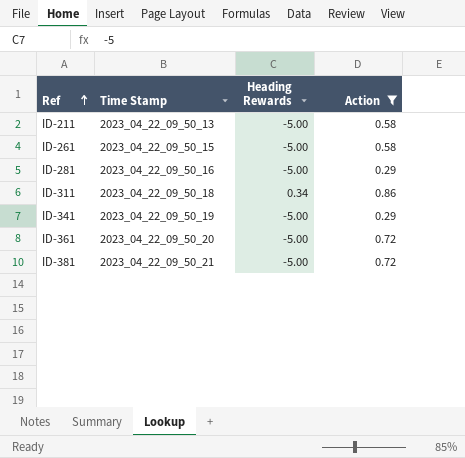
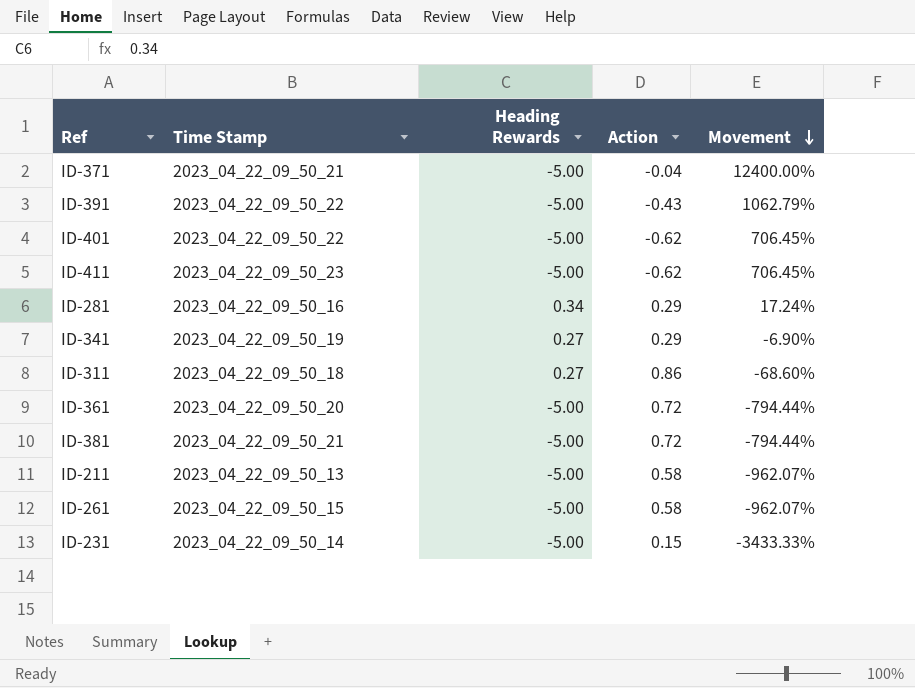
filter: Action >= 0.29 -> none
row order: Ref ascending -> Movement descending
column Movement | formula: none -> ([Heading Rewards] - [Action]) / [Action]
ID-281 | Heading Rewards: -5.00 -> 0.34
ID-341 | Heading Rewards: -5.00 -> 0.27
ID-311 | Heading Rewards: 0.34 -> 0.27

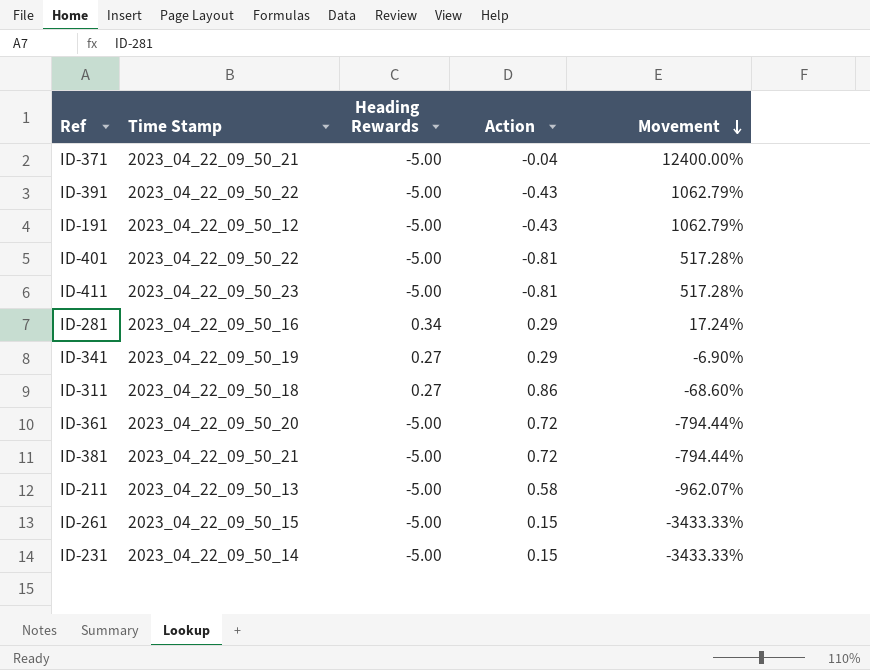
row ID-191: none -> 2023_04_22_09_50_12 | -5.00 | -0.43 | 1062.79%
ID-401 | Action: -0.62 -> -0.81
ID-401 | Movement: 706.45% -> 517.28%
ID-411 | Action: -0.62 -> -0.81
ID-411 | Movement: 706.45% -> 517.28%
ID-261 | Action: 0.58 -> 0.15
ID-261 | Movement: -962.07% -> -3433.33%

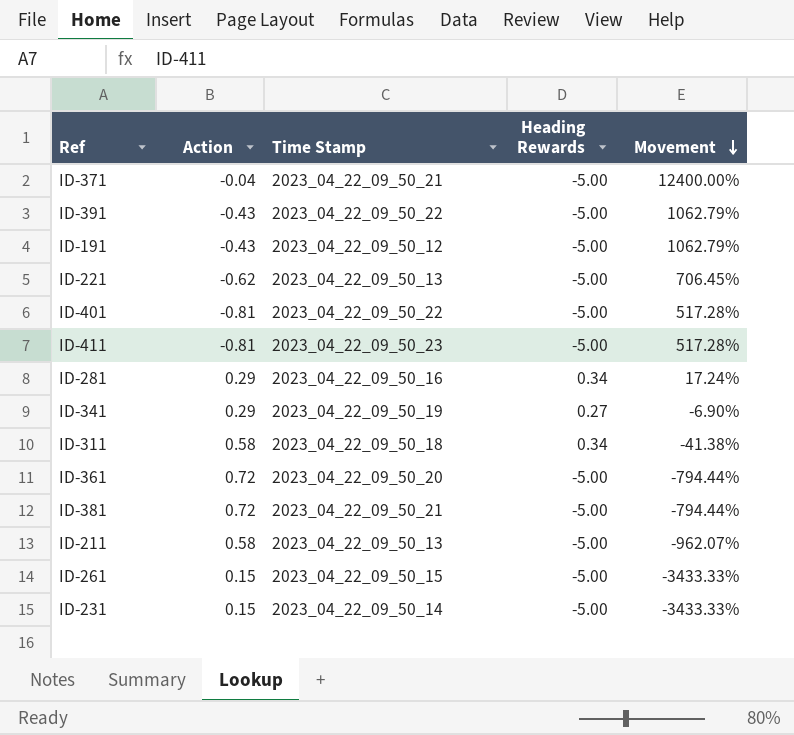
column Action | position: 4 -> 2
row ID-221: none -> -0.62 | 2023_04_22_09_50_13 | -5.00 | 706.45%
ID-311 | Action: 0.86 -> 0.58
ID-311 | Heading Rewards: 0.27 -> 0.34
ID-311 | Movement: -68.60% -> -41.38%

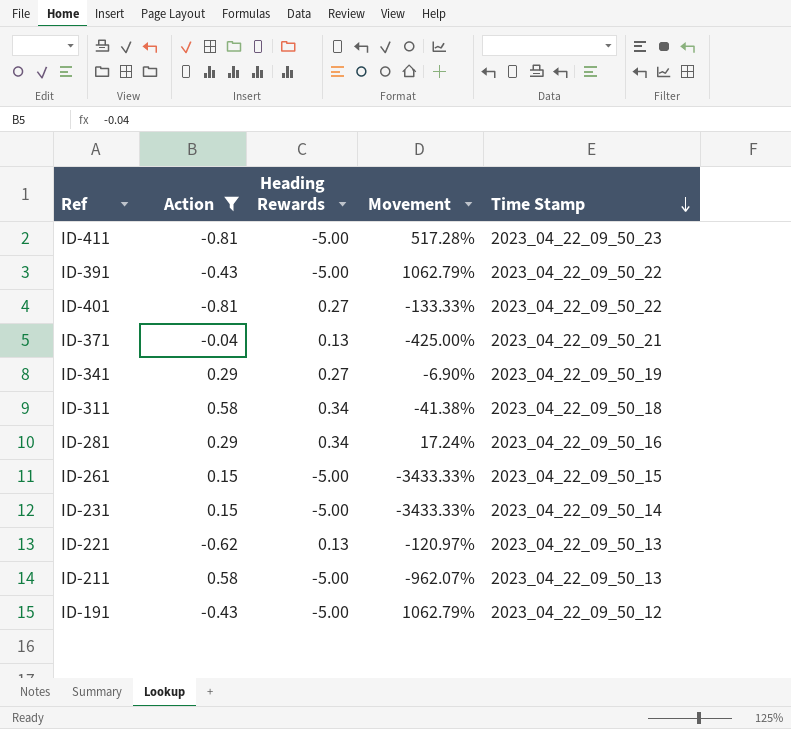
filter: none -> Action != 0.72
row order: Movement descending -> Time Stamp descending
column Time Stamp | position: 3 -> 5
ID-401 | Heading Rewards: -5.00 -> 0.27
ID-401 | Movement: 517.28% -> -133.33%
ID-371 | Heading Rewards: -5.00 -> 0.13
ID-371 | Movement: 12400.00% -> -425.00%
ID-221 | Heading Rewards: -5.00 -> 0.13
ID-221 | Movement: 706.45% -> -120.97%

